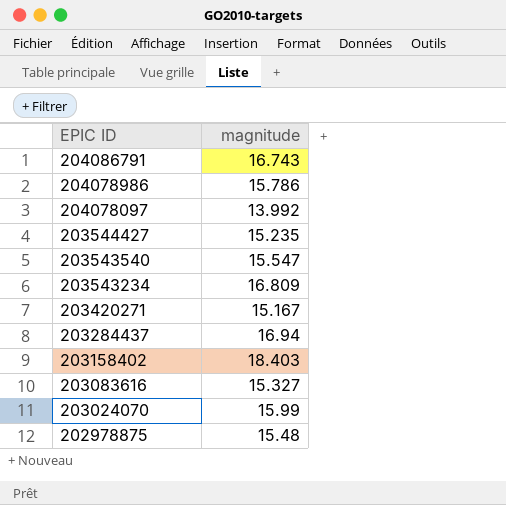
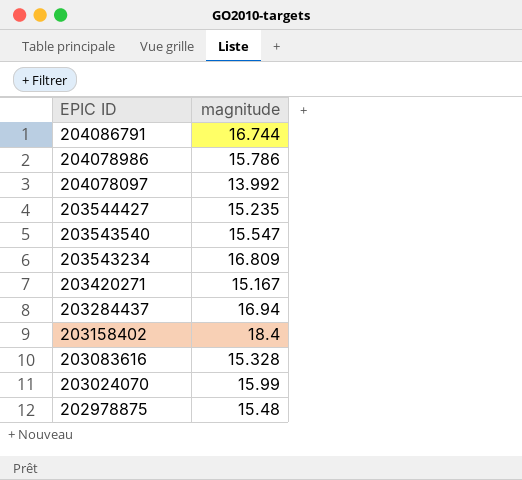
204086791 | magnitude: 16.743 -> 16.744
203158402 | magnitude: 18.403 -> 18.4
203083616 | magnitude: 15.327 -> 15.328

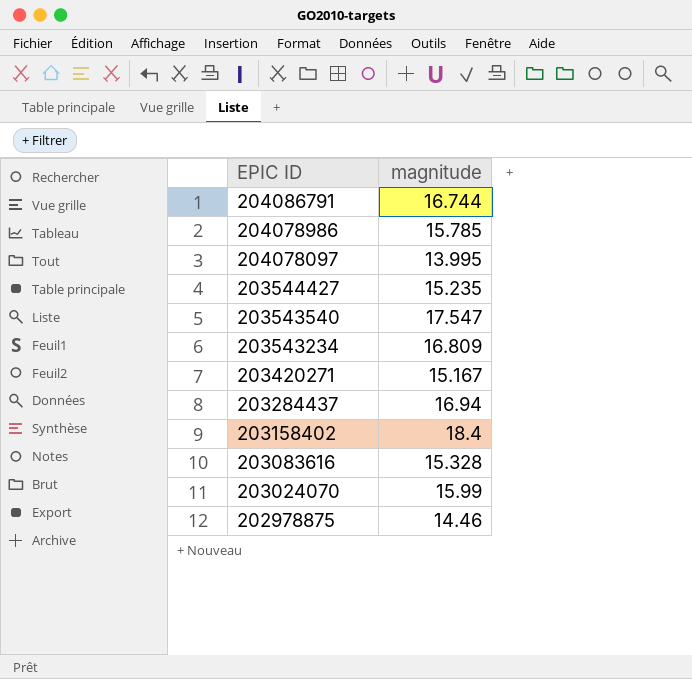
204078986 | magnitude: 15.786 -> 15.785
204078097 | magnitude: 13.992 -> 13.995
203543540 | magnitude: 15.547 -> 17.547
202978875 | magnitude: 15.48 -> 14.46

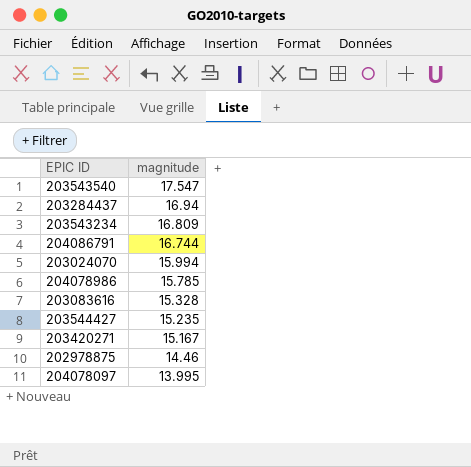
row order: EPIC ID descending -> magnitude descending
row 203158402: 18.4 -> none
203024070 | magnitude: 15.99 -> 15.994

